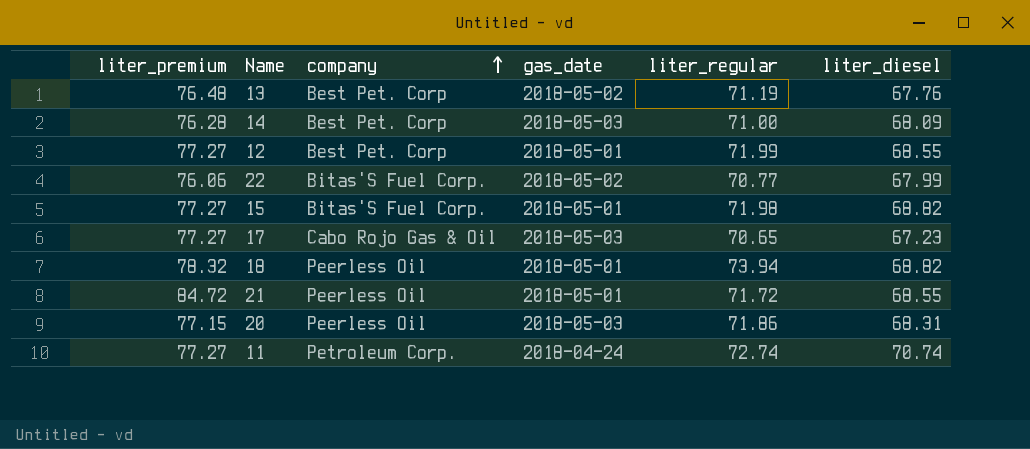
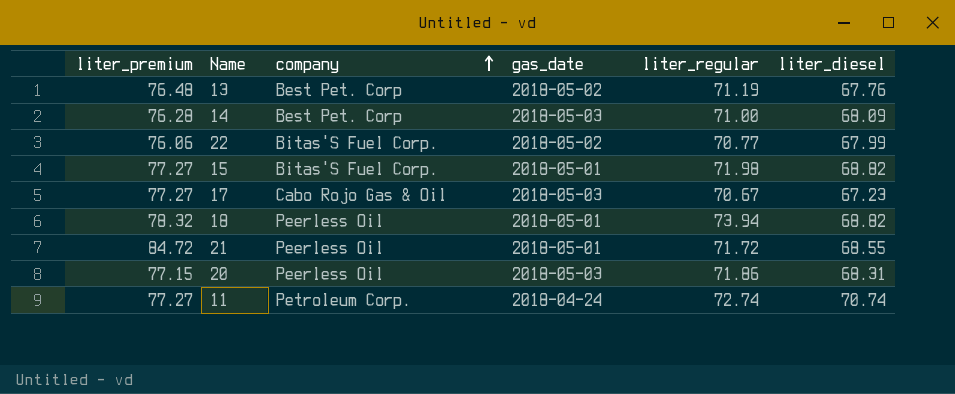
row 12: 77.27 | Best Pet. Corp | 2018-05-01 | 71.99 | 68.55 -> none
17 | liter_regular: 70.65 -> 70.67

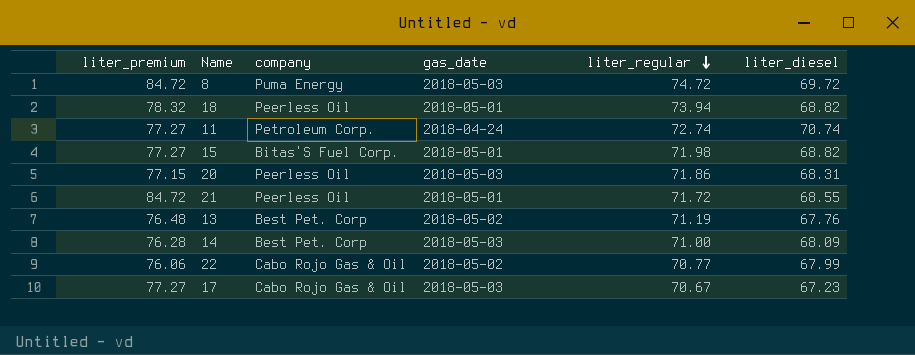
row order: company ascending -> liter_regular descending
row 8: none -> 84.72 | Puma Energy | 2018-05-03 | 74.72 | 69.72
22 | company: Bitas'S Fuel Corp. -> Cabo Rojo Gas & Oil

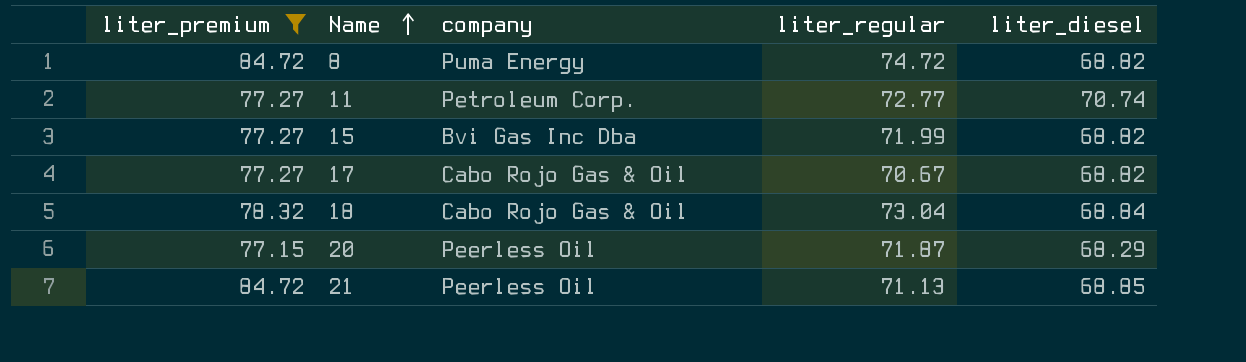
filter: none -> liter_premium >= 77.15
row order: liter_regular descending -> Name ascending
column gas_date | position: 4 -> none
8 | liter_diesel: 69.72 -> 68.82
11 | liter_regular: 72.74 -> 72.77
15 | company: Bitas'S Fuel Corp. -> Bvi Gas Inc Dba
15 | liter_regular: 71.98 -> 71.99
17 | liter_diesel: 67.23 -> 68.82
18 | company: Peerless Oil -> Cabo Rojo Gas & Oil
18 | liter_regular: 73.94 -> 73.04
18 | liter_diesel: 68.82 -> 68.84
20 | liter_regular: 71.86 -> 71.87
20 | liter_diesel: 68.31 -> 68.29
21 | liter_regular: 71.72 -> 71.13
21 | liter_diesel: 68.55 -> 68.85

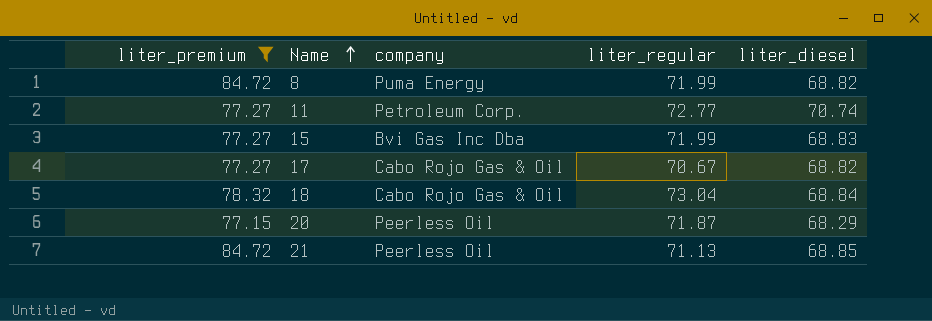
8 | liter_regular: 74.72 -> 71.99
15 | liter_diesel: 68.82 -> 68.83

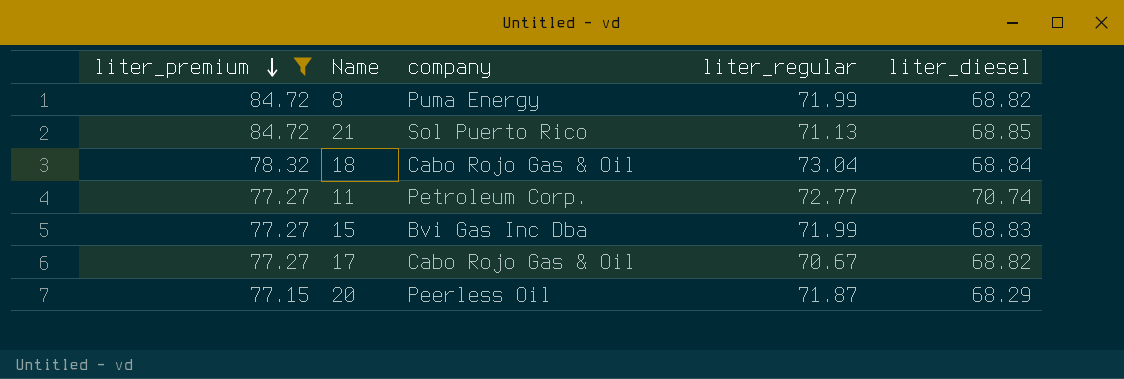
row order: Name ascending -> liter_premium descending
21 | company: Peerless Oil -> Sol Puerto Rico

